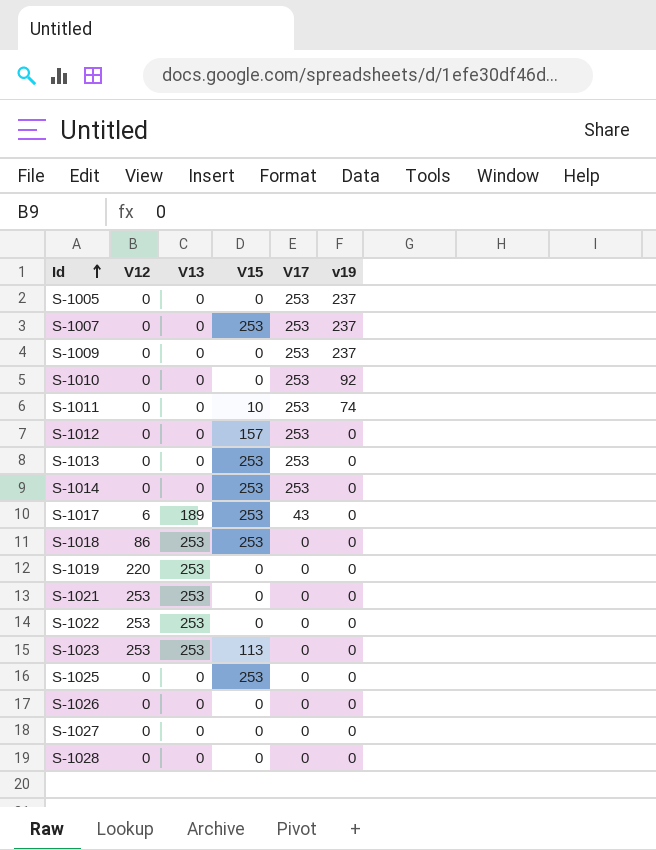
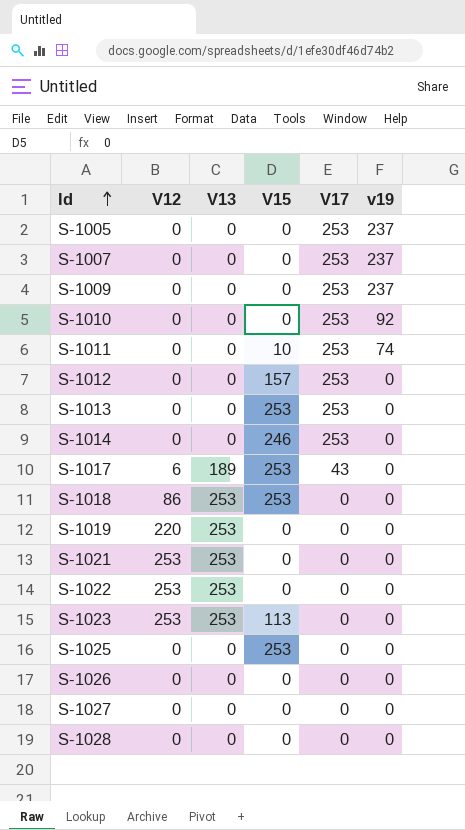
S-1007 | V15: 253 -> 0
S-1014 | V15: 253 -> 246

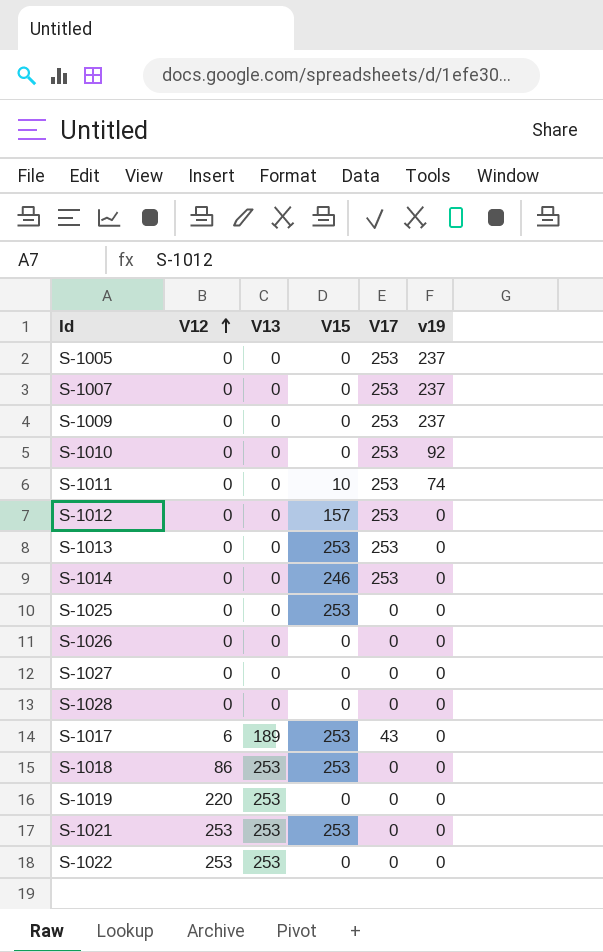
row order: Id ascending -> V12 ascending
row S-1023: 253 | 253 | 113 | 0 | 0 -> none
S-1021 | V15: 0 -> 253

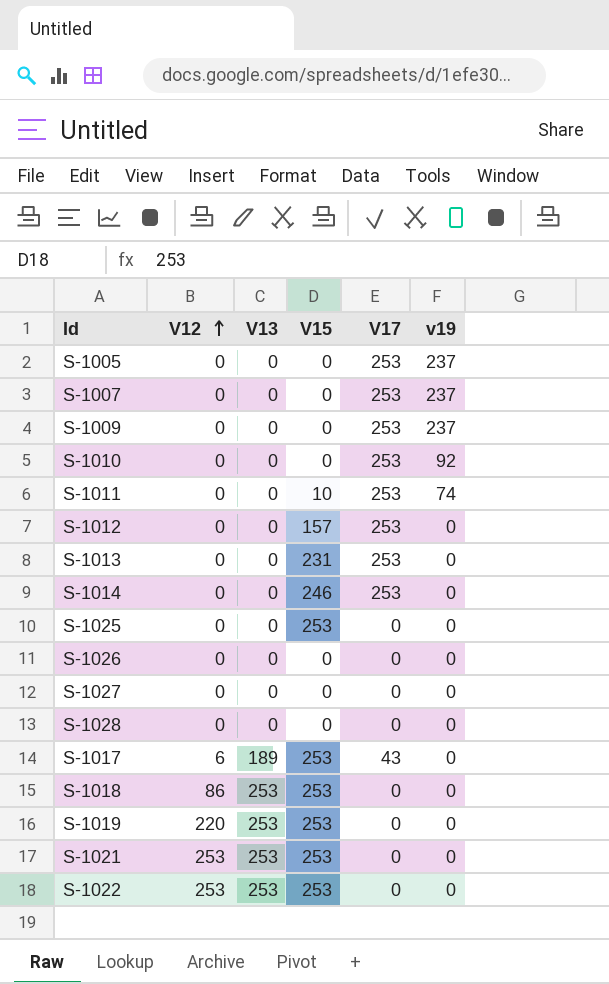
S-1013 | V15: 253 -> 231
S-1019 | V15: 0 -> 253
S-1022 | V15: 0 -> 253

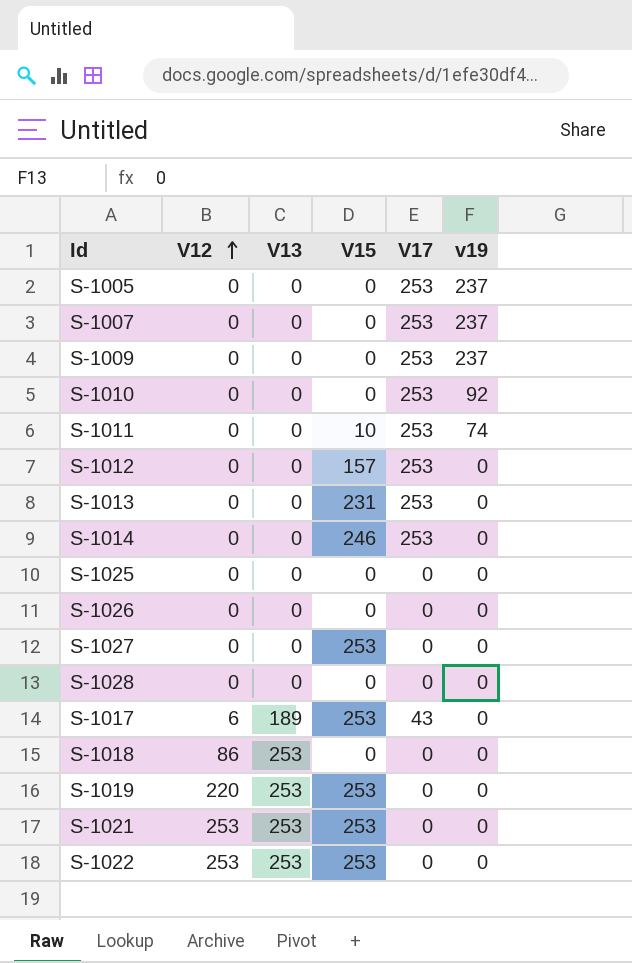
S-1025 | V15: 253 -> 0
S-1027 | V15: 0 -> 253
S-1018 | V15: 253 -> 0

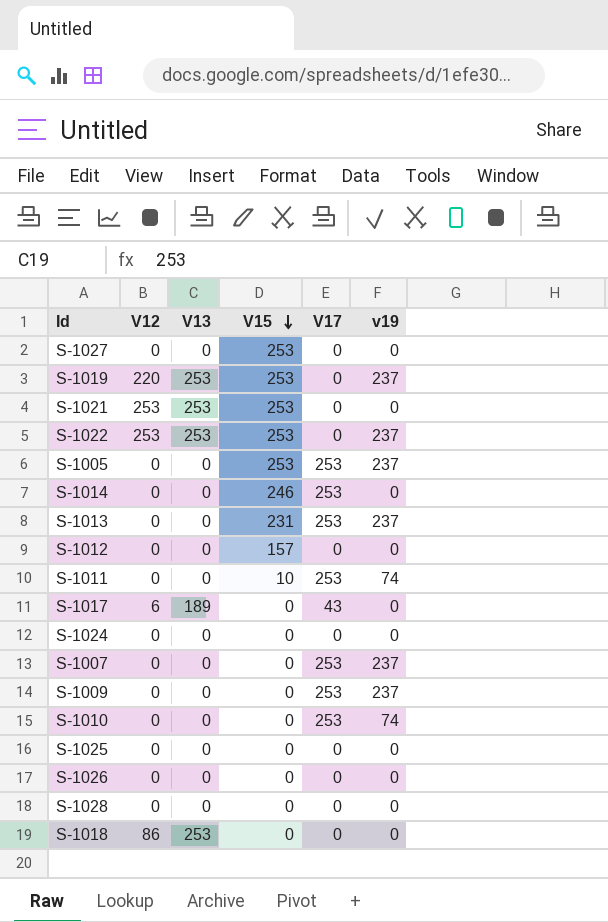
row order: V12 ascending -> V15 descending
S-1019 | v19: 0 -> 237
S-1022 | v19: 0 -> 237
S-1005 | V15: 0 -> 253
S-1013 | v19: 0 -> 237
S-1012 | V17: 253 -> 0
S-1017 | V15: 253 -> 0
row S-1024: none -> 0 | 0 | 0 | 0 | 0
S-1010 | v19: 92 -> 74

